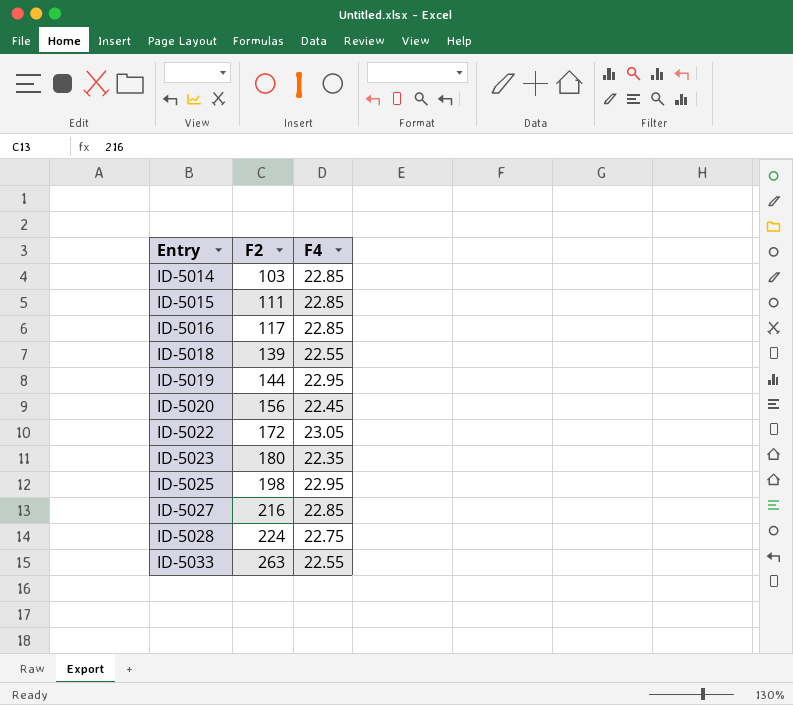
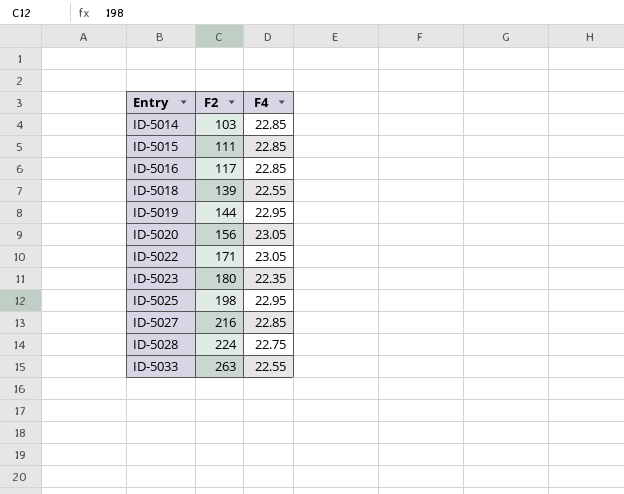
ID-5020 | F4: 22.45 -> 23.05
ID-5022 | F2: 172 -> 171

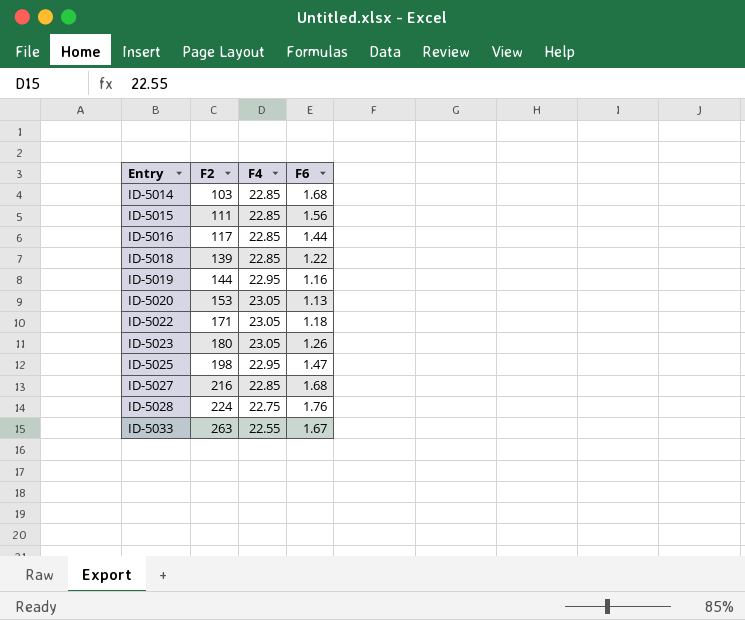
column F6 | position: none -> 4
ID-5018 | F4: 22.55 -> 22.85
ID-5020 | F2: 156 -> 153
ID-5023 | F4: 22.35 -> 23.05

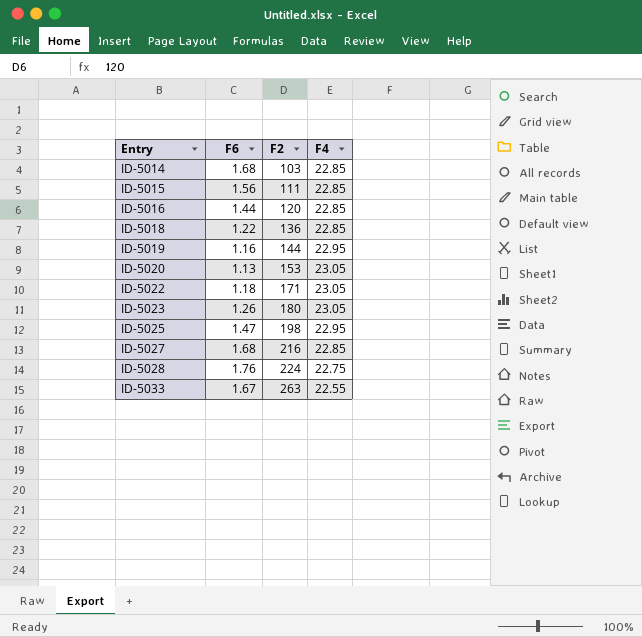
column F6 | position: 4 -> 2
ID-5016 | F2: 117 -> 120
ID-5018 | F2: 139 -> 136

